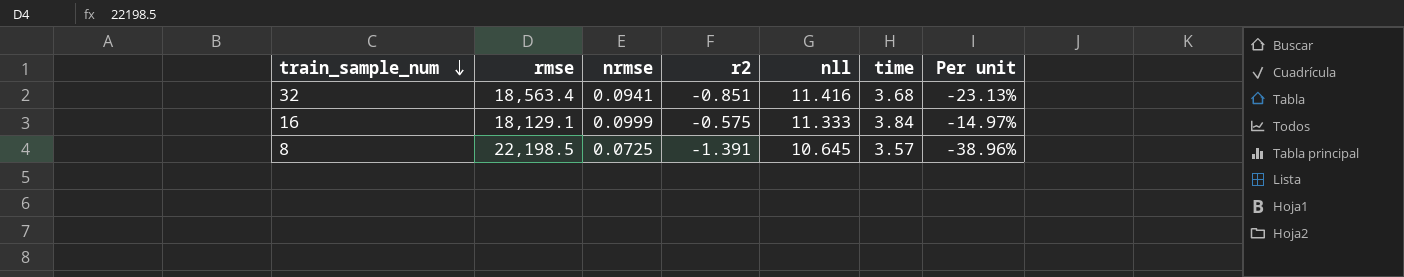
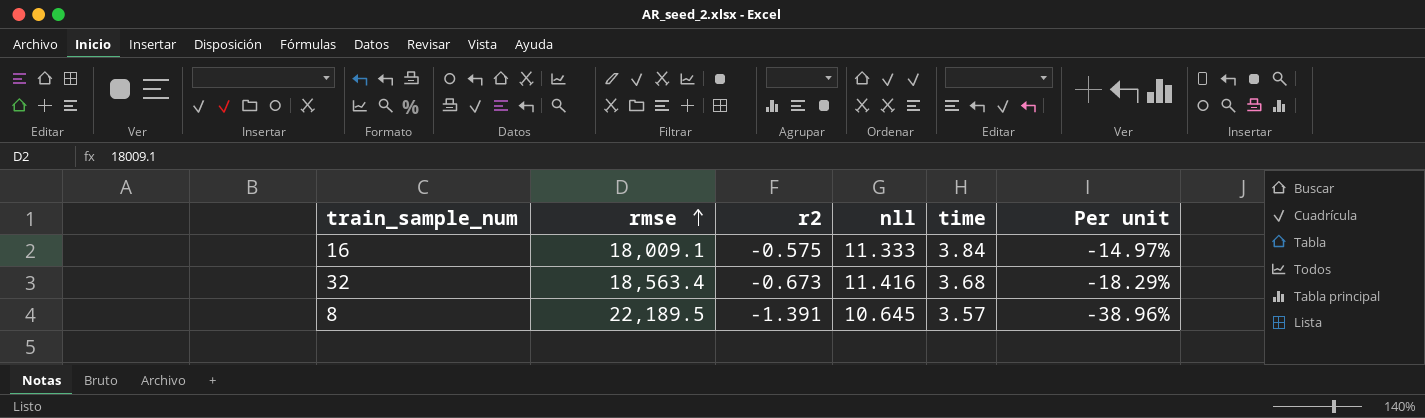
row order: train_sample_num descending -> rmse ascending
column nrmse | position: 3 -> none
16 | rmse: 18,129.1 -> 18,009.1
32 | r2: -0.851 -> -0.673
32 | Per unit: -23.13% -> -18.29%
8 | rmse: 22,198.5 -> 22,189.5

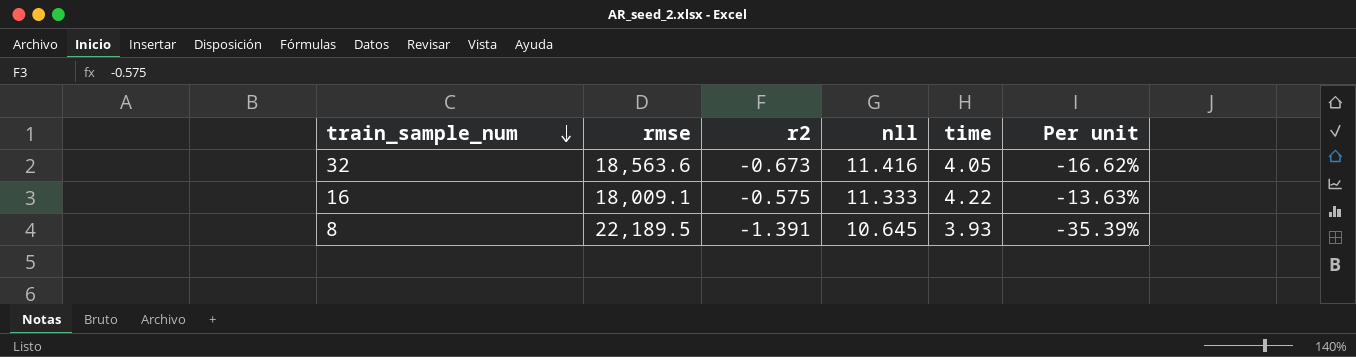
row order: rmse ascending -> train_sample_num descending
32 | rmse: 18,563.4 -> 18,563.6
32 | time: 3.68 -> 4.05
32 | Per unit: -18.29% -> -16.62%
16 | time: 3.84 -> 4.22
16 | Per unit: -14.97% -> -13.63%
8 | time: 3.57 -> 3.93
8 | Per unit: -38.96% -> -35.39%

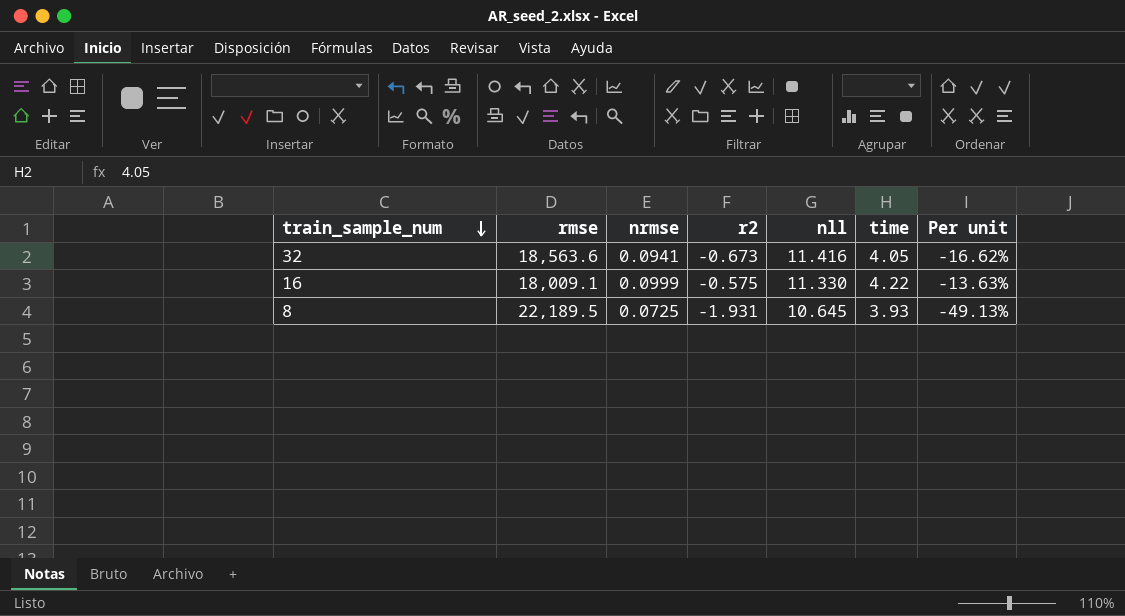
column nrmse | position: none -> 3
16 | nll: 11.333 -> 11.330
8 | r2: -1.391 -> -1.931
8 | Per unit: -35.39% -> -49.13%

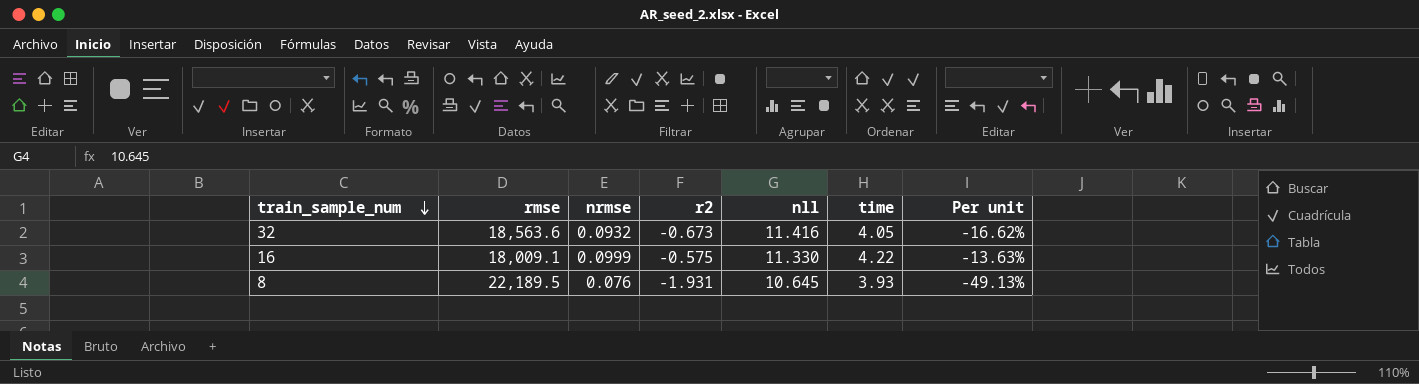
32 | nrmse: 0.0941 -> 0.0932
8 | nrmse: 0.0725 -> 0.076

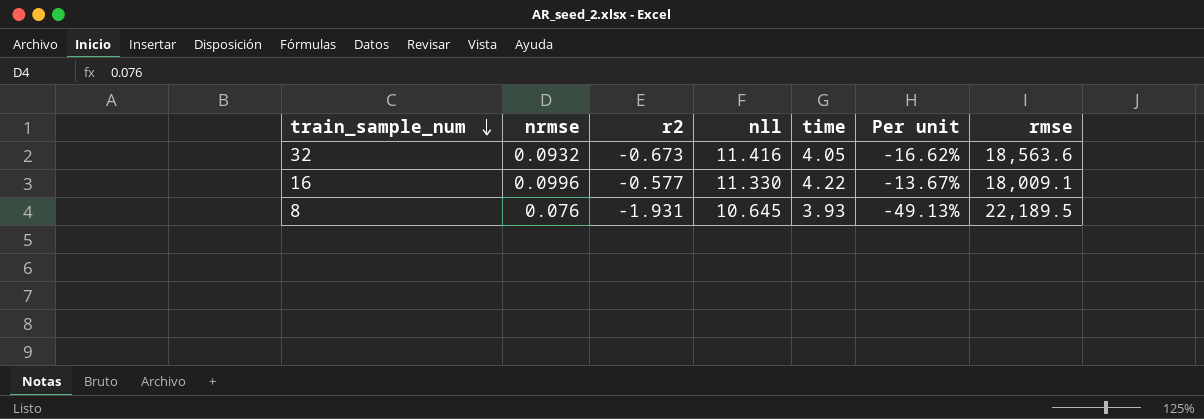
column rmse | position: 2 -> 7
16 | nrmse: 0.0999 -> 0.0996
16 | r2: -0.575 -> -0.577
16 | Per unit: -13.63% -> -13.67%

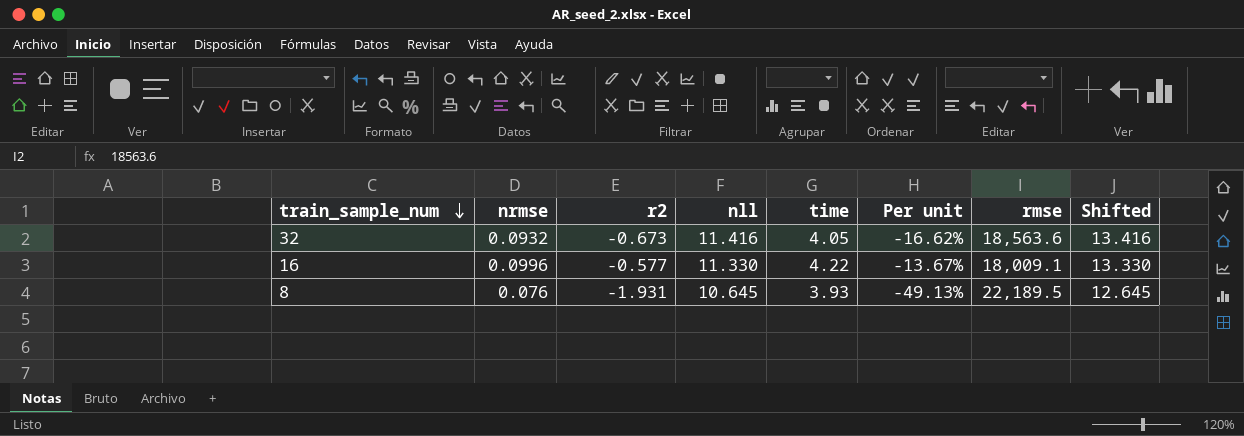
column Shifted | formula: none -> [nll] + 2

